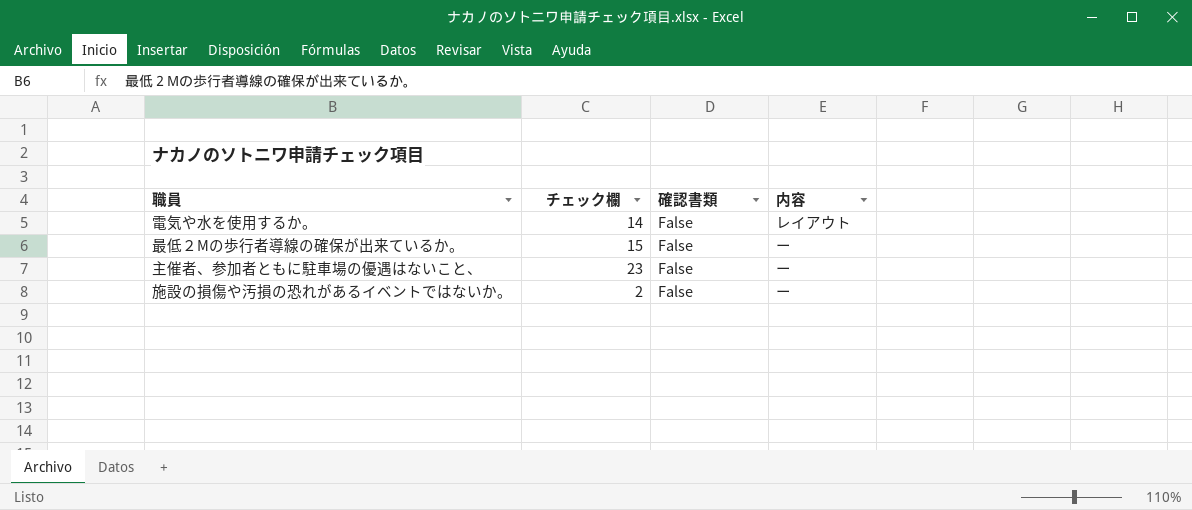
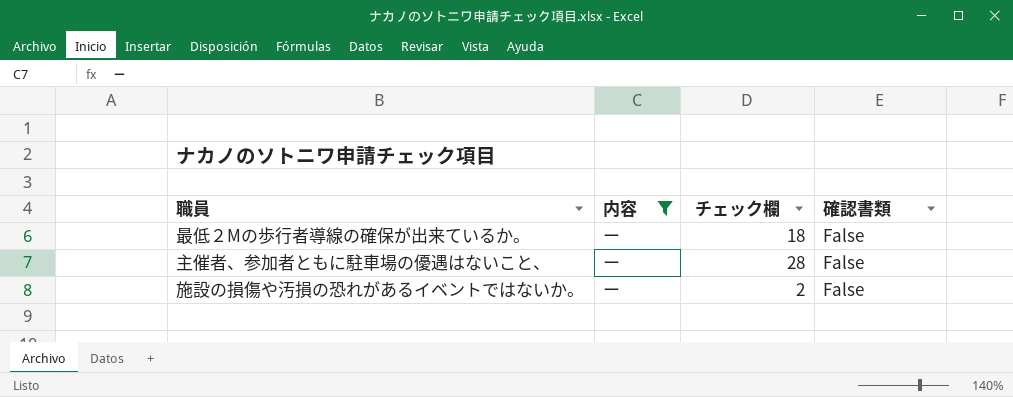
filter: none -> 内容 = ー
column 内容 | position: 4 -> 2
最低２Mの歩行者導線の確保が出来ているか。 | チェック欄: 15 -> 18
主催者、参加者ともに駐車場の優遇はないこと、 | チェック欄: 23 -> 28

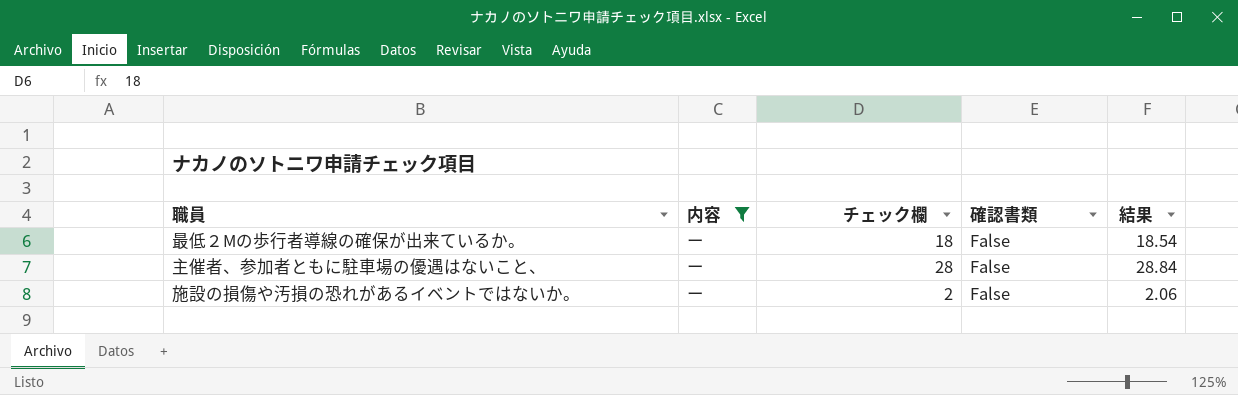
column 結果 | formula: none -> [チェック欄] * 1.03

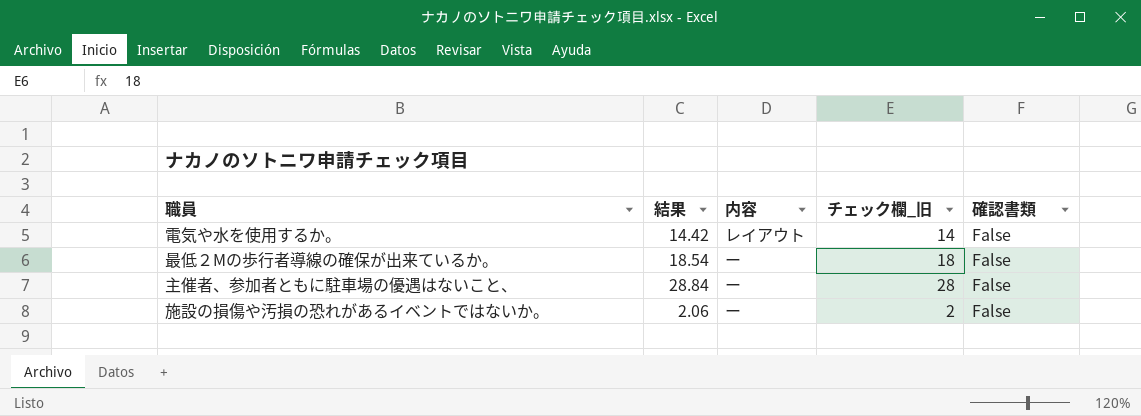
filter: 内容 = ー -> none
column 結果 | position: 5 -> 2
column name: チェック欄 -> チェック欄_旧

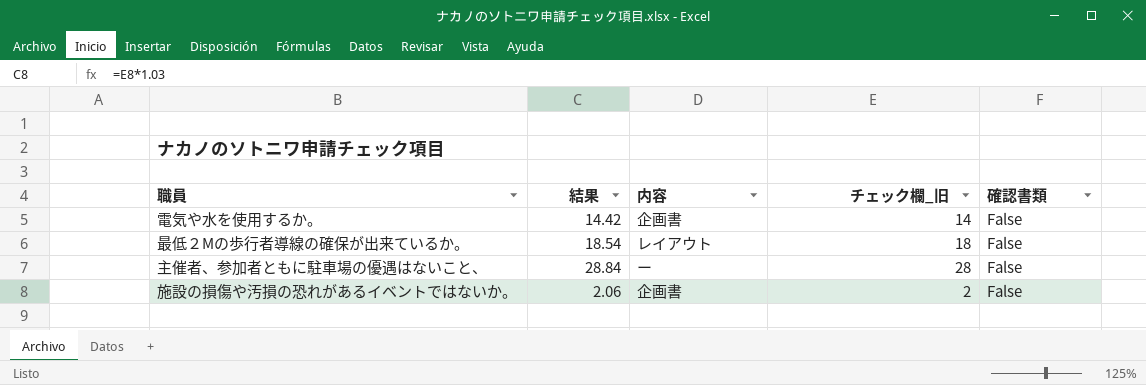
電気や水を使用するか。 | 内容: レイアウト -> 企画書
最低２Mの歩行者導線の確保が出来ているか。 | 内容: ー -> レイアウト
施設の損傷や汚損の恐れがあるイベントではないか。 | 内容: ー -> 企画書

